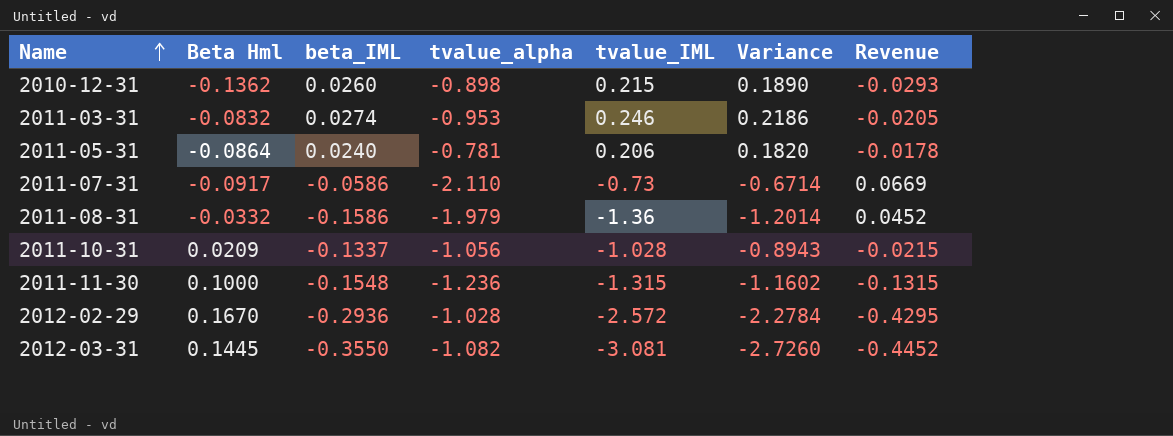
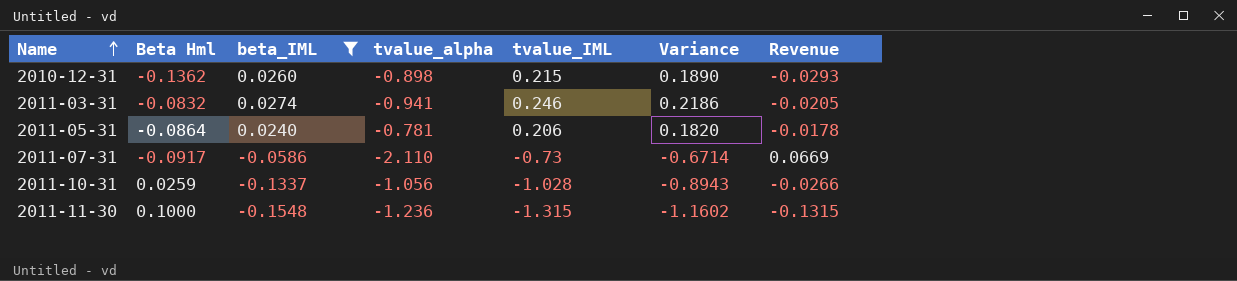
filter: none -> beta_IML >= -0.1548
2011-03-31 | tvalue_alpha: -0.953 -> -0.941
2011-10-31 | Beta Hml: 0.0209 -> 0.0259
2011-10-31 | Revenue: -0.0215 -> -0.0266

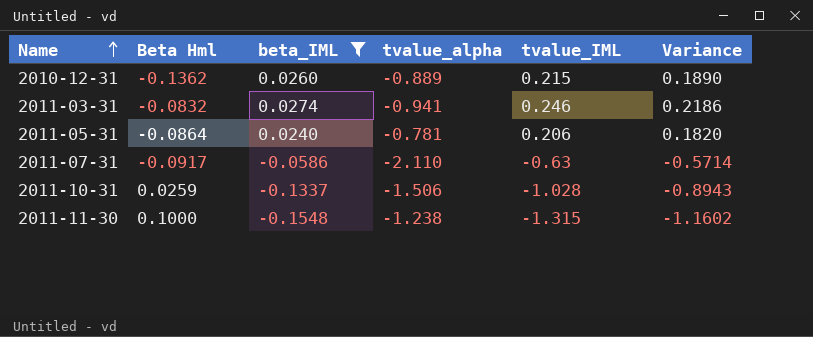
column Revenue | formula: [Beta Hml] * [tvalue_IML] -> none
2010-12-31 | tvalue_alpha: -0.898 -> -0.889
2011-07-31 | tvalue_IML: -0.73 -> -0.63
2011-07-31 | Variance: -0.6714 -> -0.5714
2011-10-31 | tvalue_alpha: -1.056 -> -1.506
2011-11-30 | tvalue_alpha: -1.236 -> -1.238

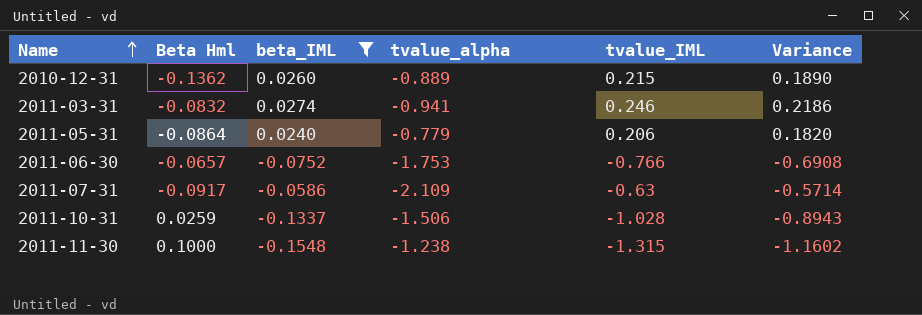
2011-05-31 | tvalue_alpha: -0.781 -> -0.779
row 2011-06-30: none -> -0.0657 | -0.0752 | -1.753 | -0.766 | -0.6908
2011-07-31 | tvalue_alpha: -2.110 -> -2.109

